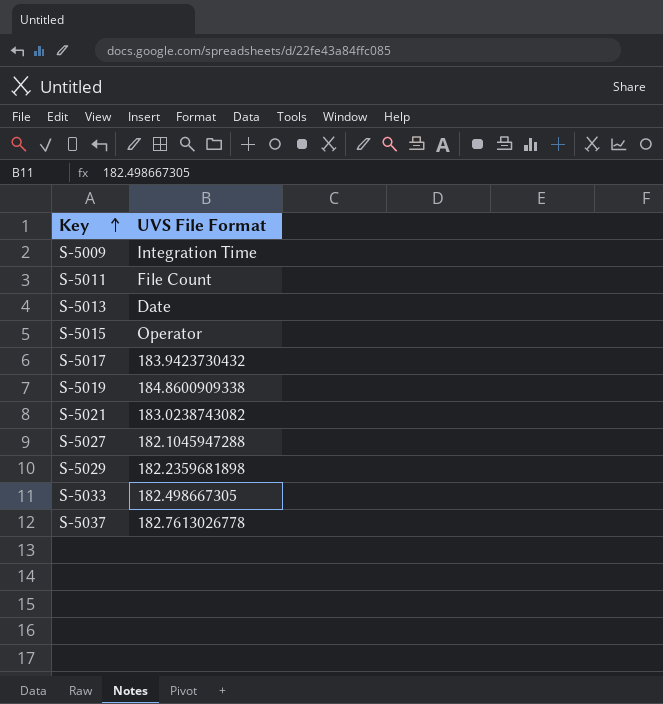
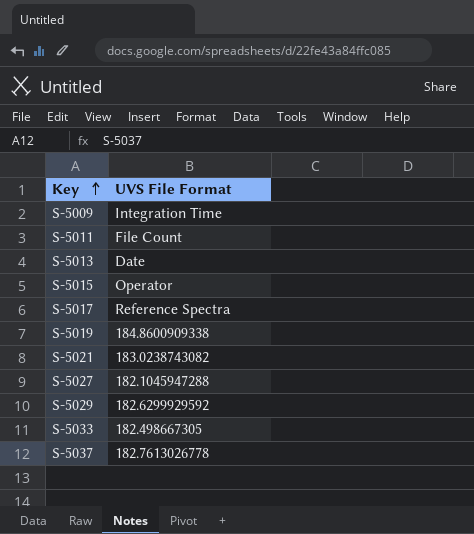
S-5017 | UVS File Format: 183.9423730432 -> Reference Spectra
S-5029 | UVS File Format: 182.2359681898 -> 182.6299929592

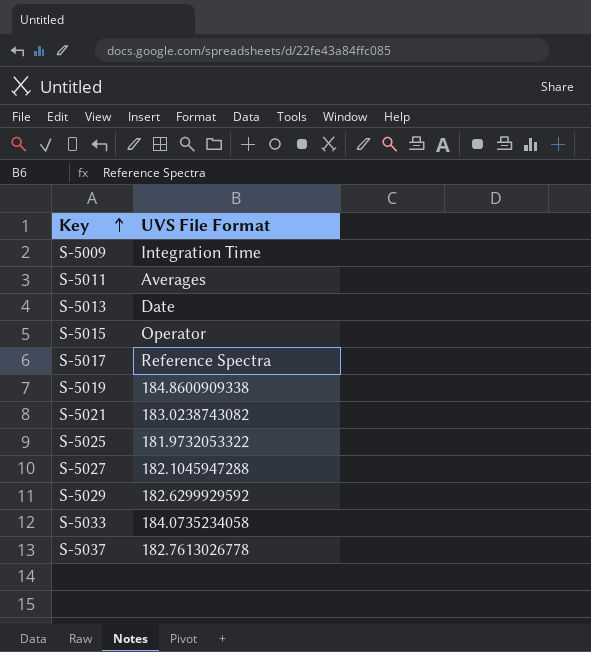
S-5011 | UVS File Format: File Count -> Averages
row S-5025: none -> 181.9732053322
S-5033 | UVS File Format: 182.498667305 -> 184.0735234058

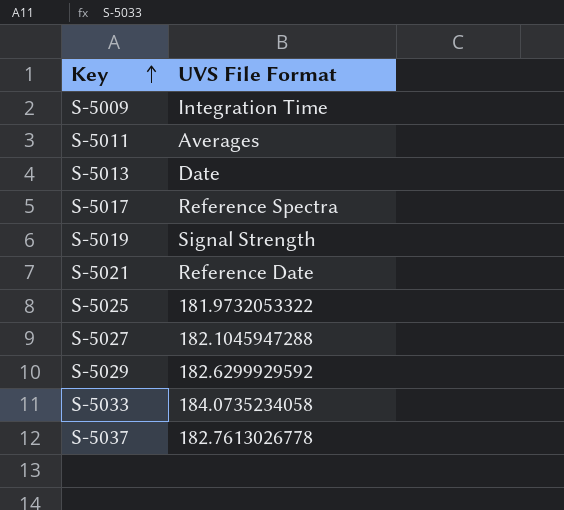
row S-5015: Operator -> none
S-5019 | UVS File Format: 184.8600909338 -> Signal Strength
S-5021 | UVS File Format: 183.0238743082 -> Reference Date

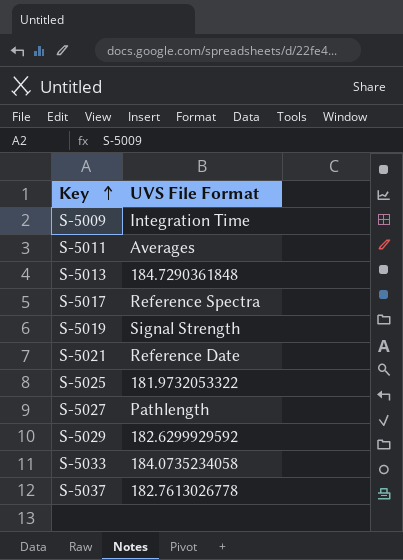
S-5013 | UVS File Format: Date -> 184.7290361848
S-5027 | UVS File Format: 182.1045947288 -> Pathlength

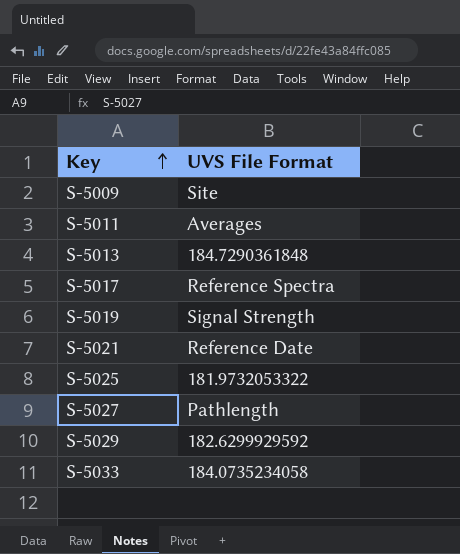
row S-5037: 182.7613026778 -> none
S-5009 | UVS File Format: Integration Time -> Site

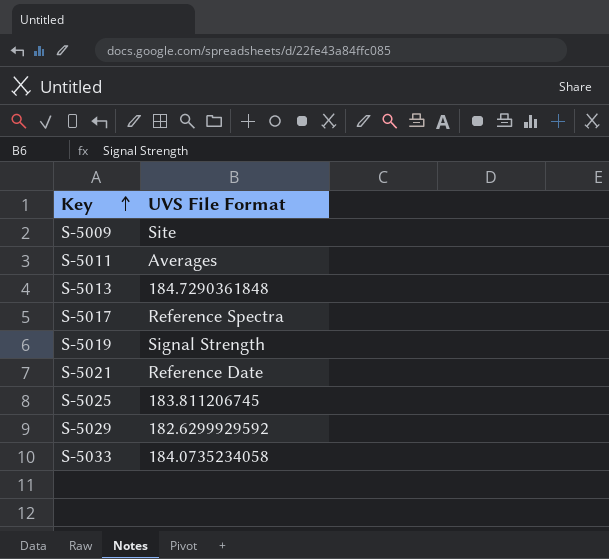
row S-5027: Pathlength -> none
S-5025 | UVS File Format: 181.9732053322 -> 183.811206745

